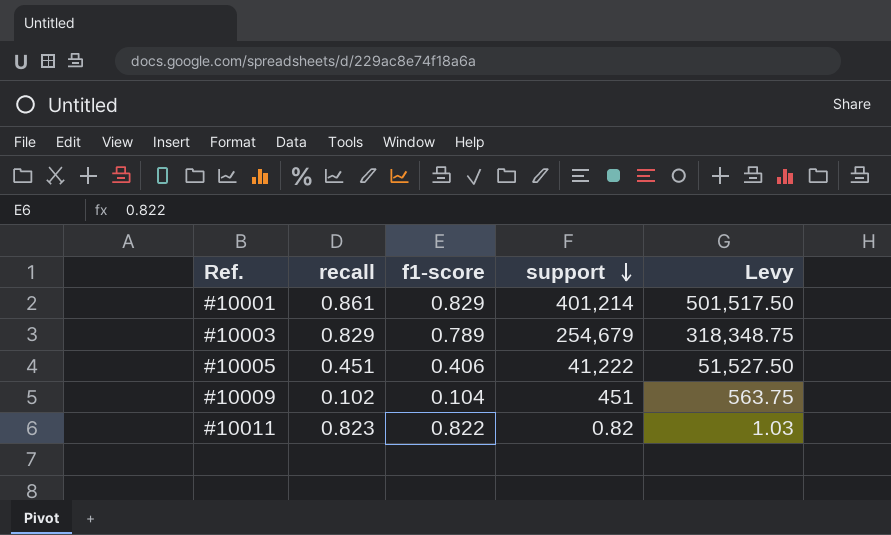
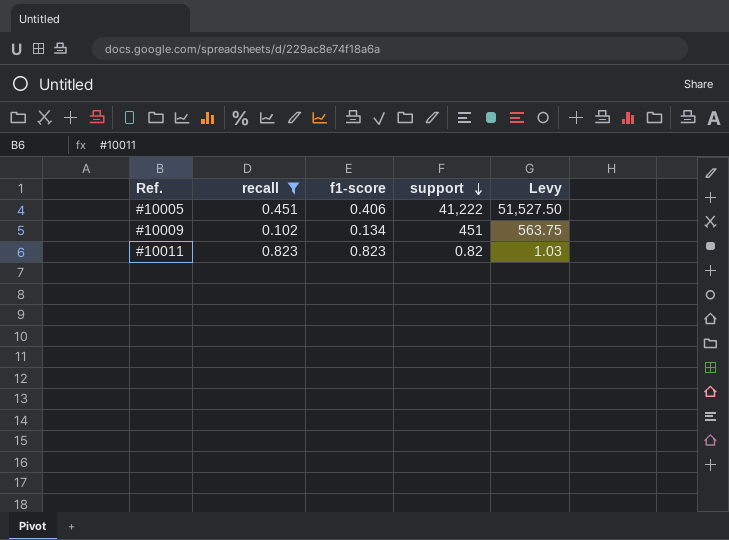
filter: none -> recall <= 0.823
#10009 | f1-score: 0.104 -> 0.134
#10011 | f1-score: 0.822 -> 0.823

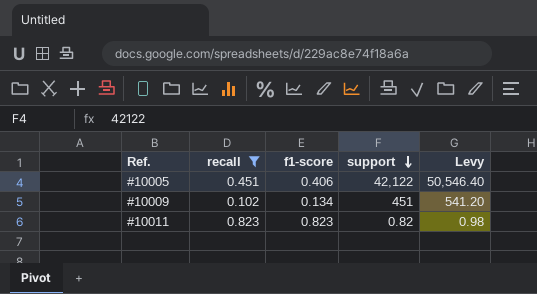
column Levy | formula: [support] * 1.25 -> [support] * 1.2
#10005 | support: 41,222 -> 42,122

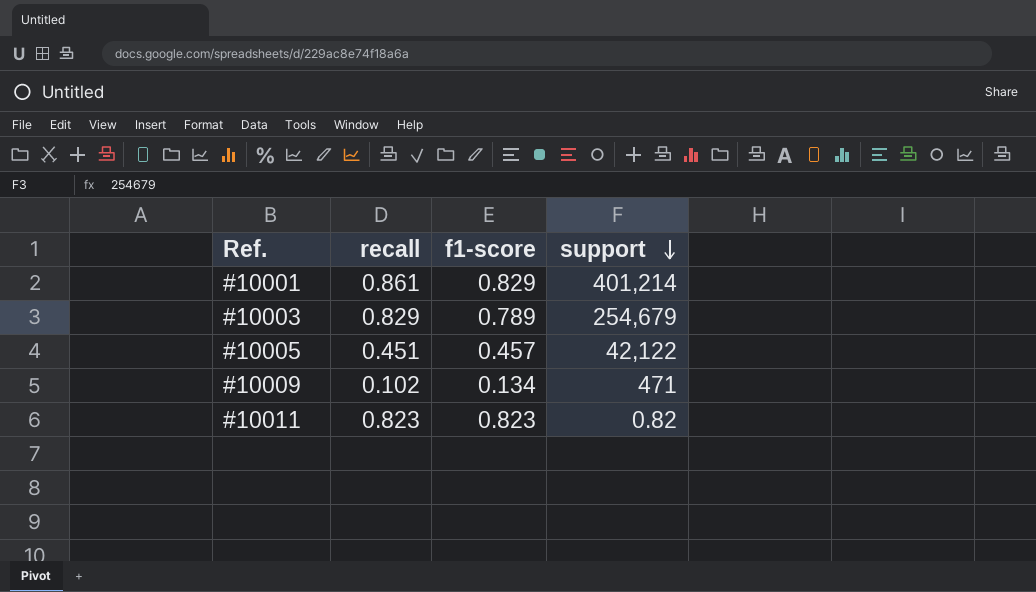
filter: recall <= 0.823 -> none
column Levy | formula: [support] * 1.2 -> none
#10005 | f1-score: 0.406 -> 0.457
#10009 | support: 451 -> 471

